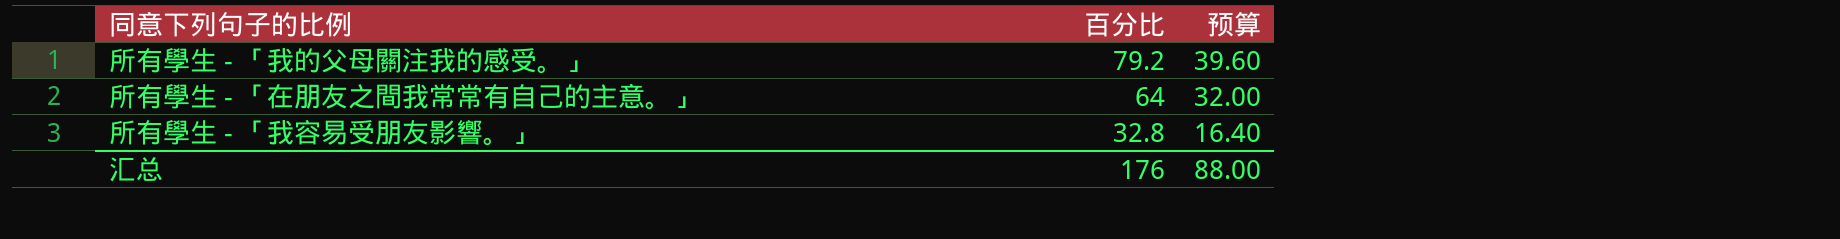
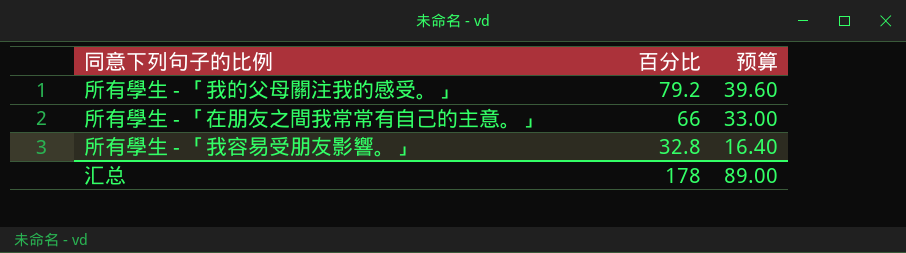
所有學生 - 「在朋友之間我常常有自己的主意。」 | 百分比: 64 -> 66
所有學生 - 「在朋友之間我常常有自己的主意。」 | 预算: 32.00 -> 33.00
汇总 | 百分比: 176 -> 178
汇总 | 预算: 88.00 -> 89.00

